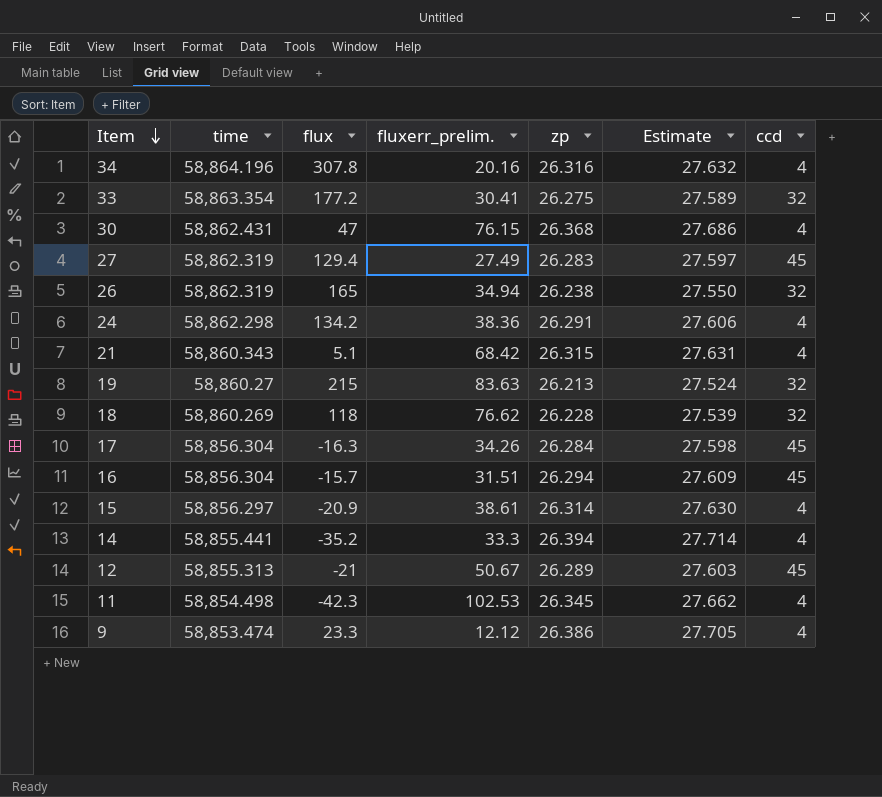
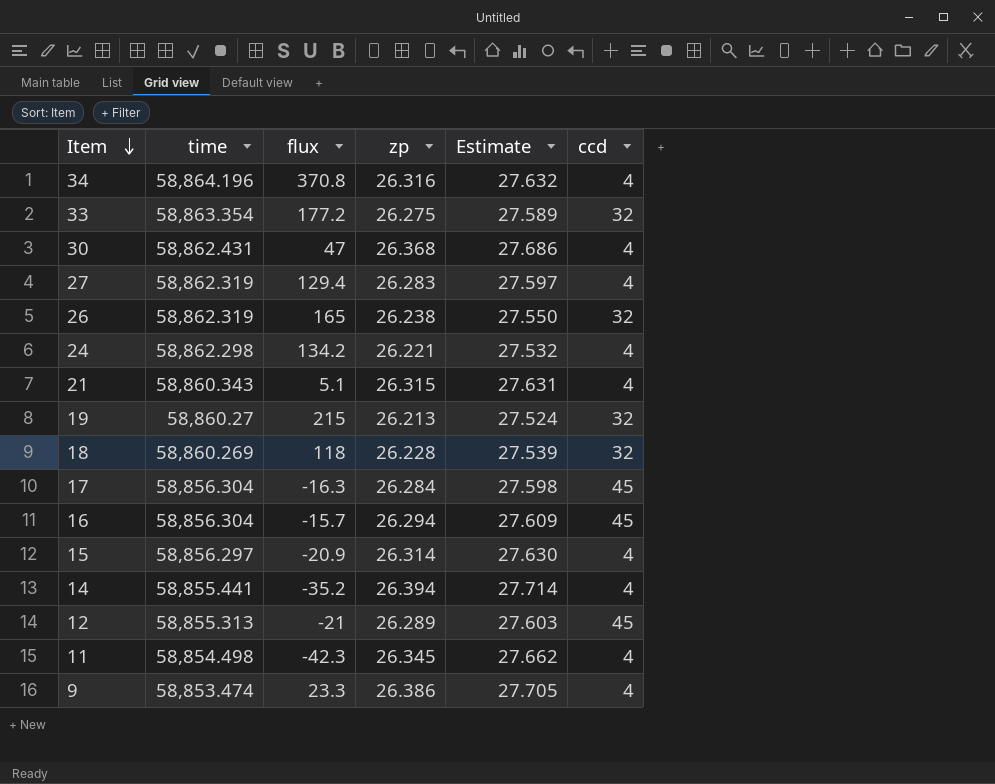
column fluxerr_prelim. | position: 4 -> none
34 | flux: 307.8 -> 370.8
27 | ccd: 45 -> 4
24 | zp: 26.291 -> 26.221
24 | Estimate: 27.606 -> 27.532

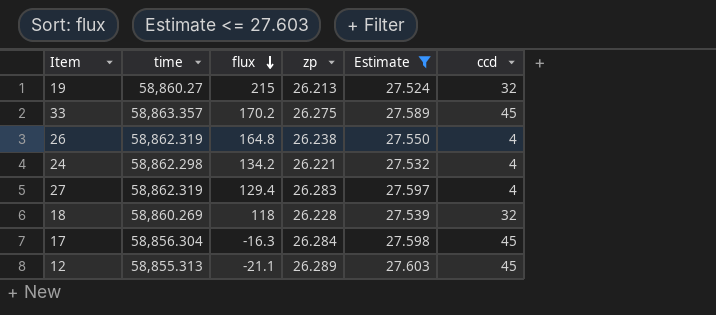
filter: none -> Estimate <= 27.603
row order: Item descending -> flux descending
33 | time: 58,863.354 -> 58,863.357
33 | flux: 177.2 -> 170.2
33 | ccd: 32 -> 45
26 | flux: 165 -> 164.8
26 | ccd: 32 -> 4
12 | flux: -21 -> -21.1

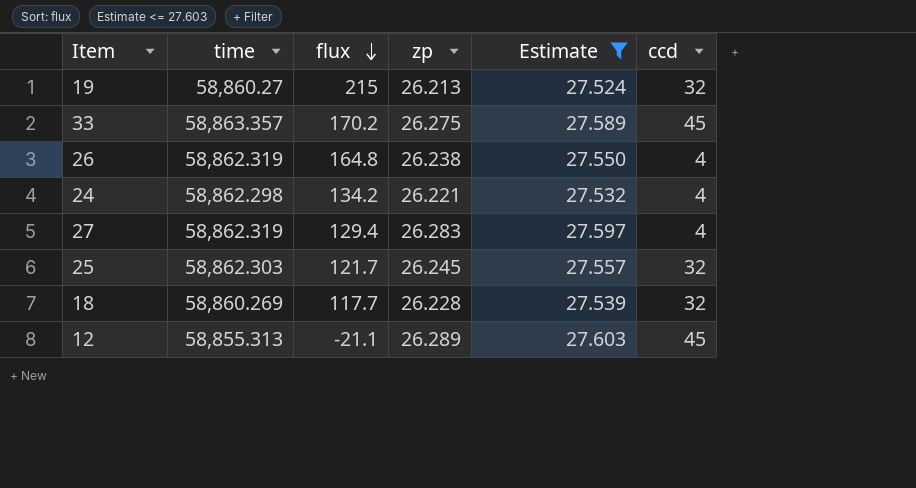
row 17: 58,856.304 | -16.3 | 26.284 | 27.598 | 45 -> none
row 25: none -> 58,862.303 | 121.7 | 26.245 | 27.557 | 32
18 | flux: 118 -> 117.7

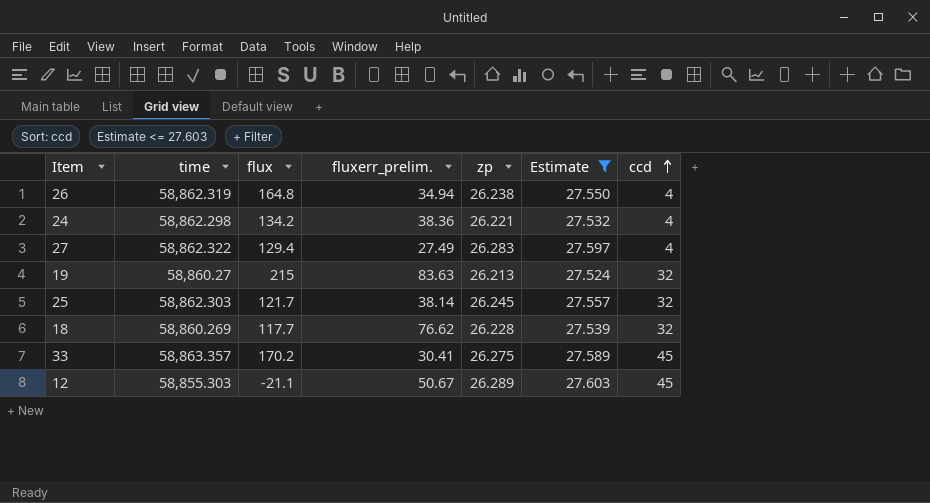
row order: flux descending -> ccd ascending
column fluxerr_prelim. | position: none -> 4
27 | time: 58,862.319 -> 58,862.322
12 | time: 58,855.313 -> 58,855.303

